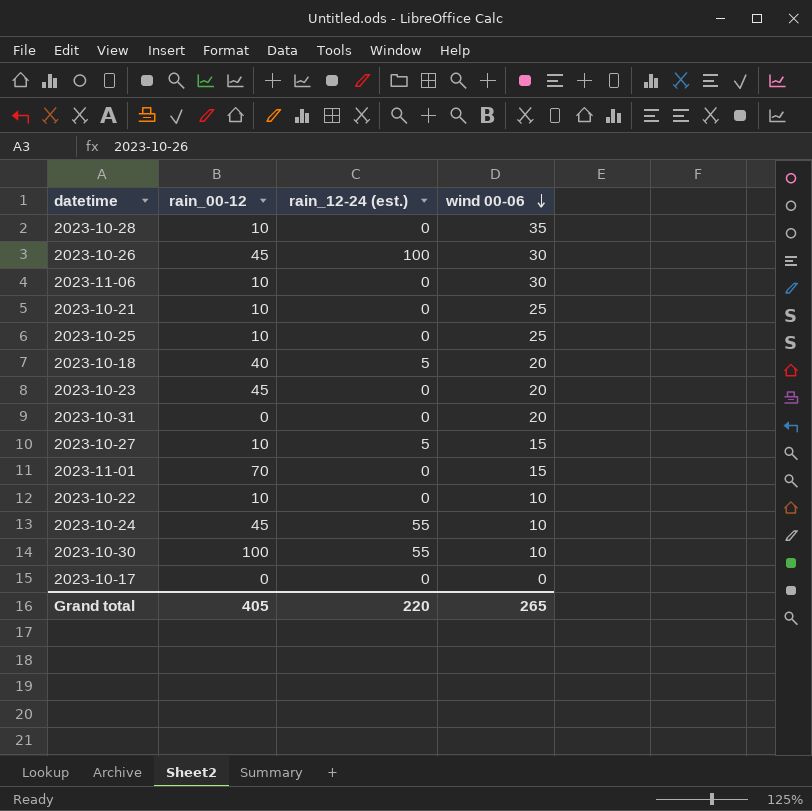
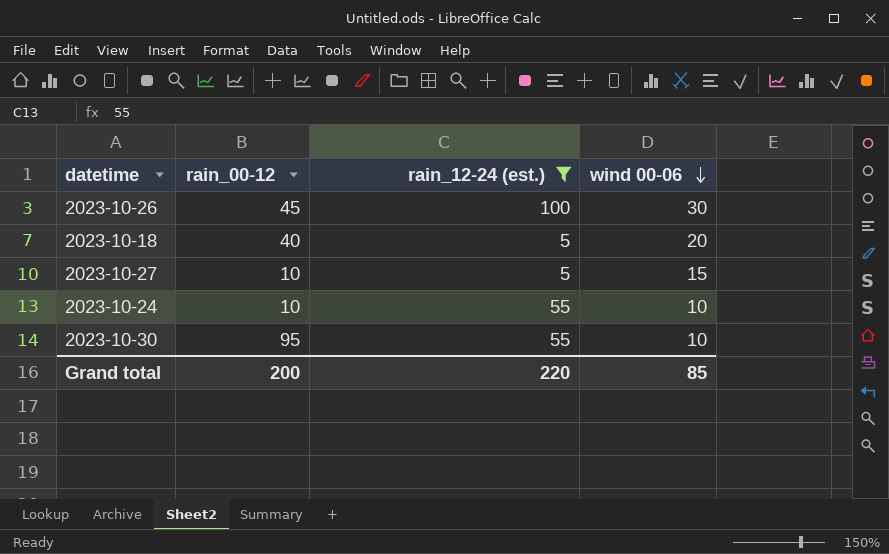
filter: none -> rain_12-24 (est.) != 0
2023-10-24 | rain_00-12: 45 -> 10
2023-10-30 | rain_00-12: 100 -> 95
Grand total | rain_00-12: 405 -> 200
Grand total | wind 00-06: 265 -> 85

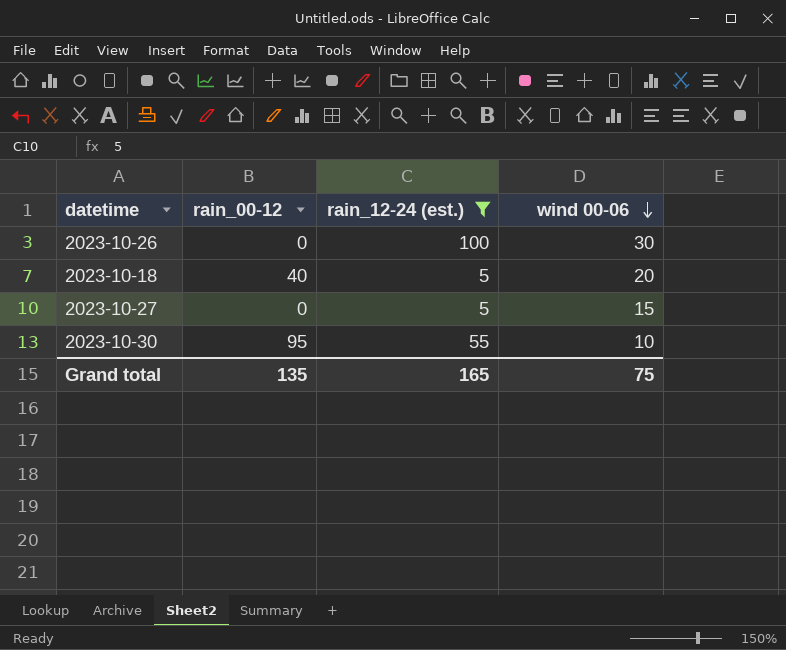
row 2023-10-24: 10 | 55 | 10 -> none
2023-10-26 | rain_00-12: 45 -> 0
2023-10-27 | rain_00-12: 10 -> 0
Grand total | rain_00-12: 200 -> 135
Grand total | rain_12-24 (est.): 220 -> 165
Grand total | wind 00-06: 85 -> 75

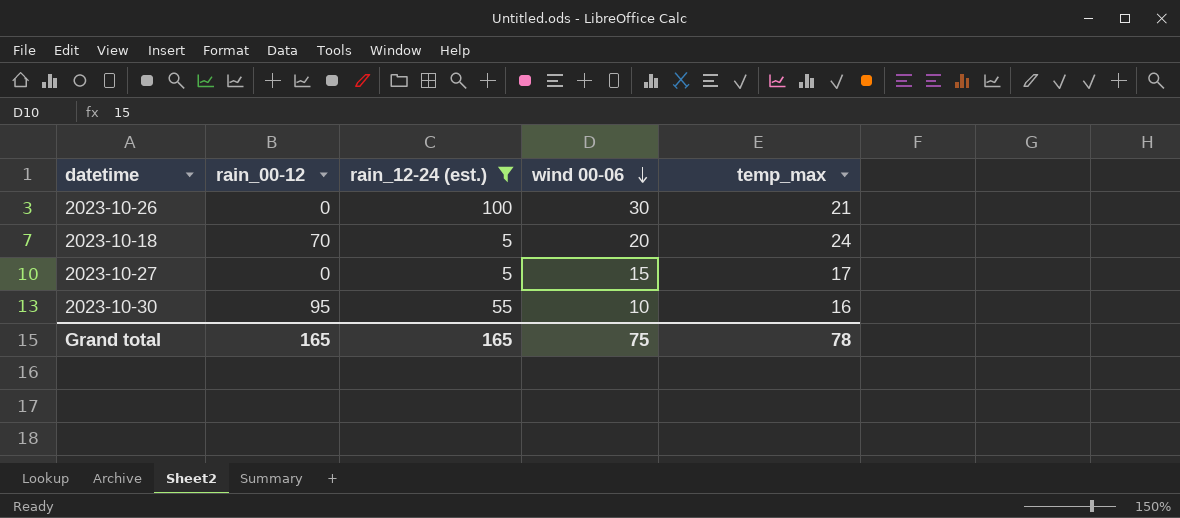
column temp_max | position: none -> 5
2023-10-18 | rain_00-12: 40 -> 70
Grand total | rain_00-12: 135 -> 165

